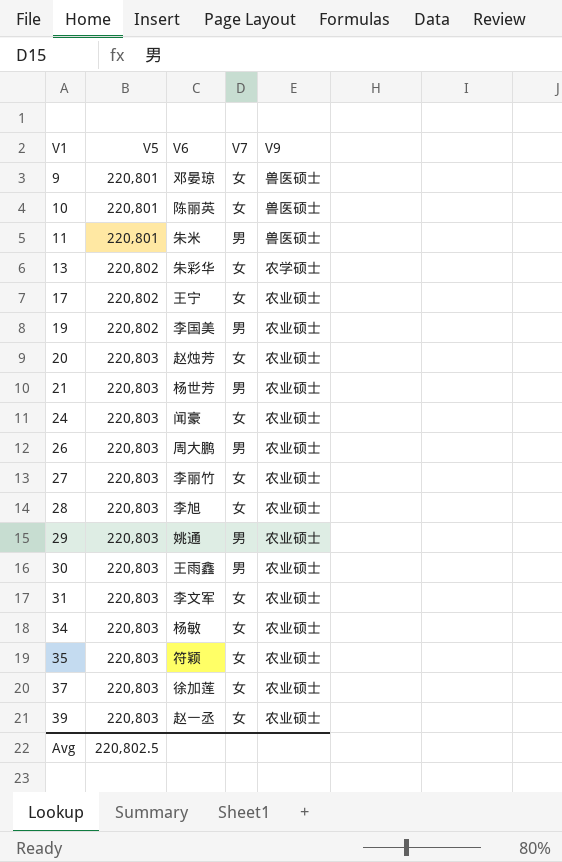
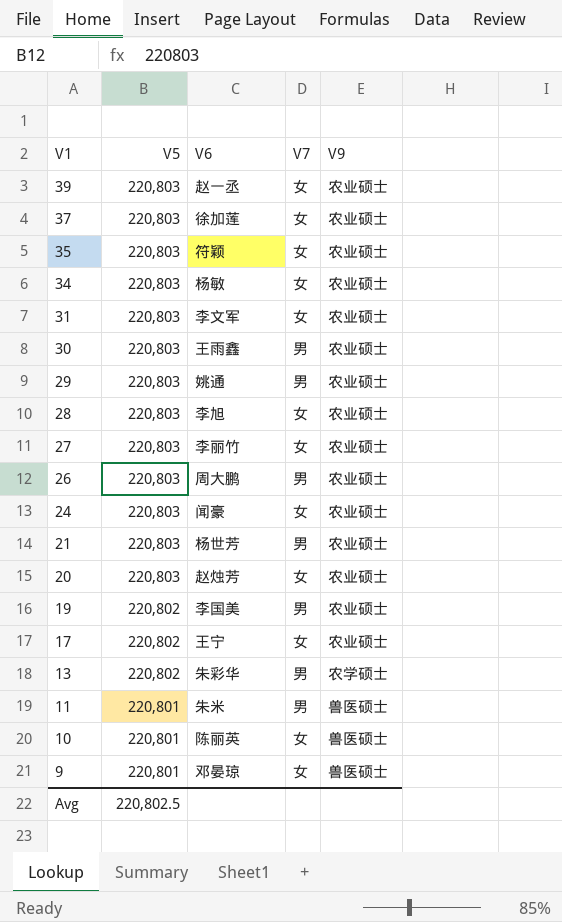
row order: V1 ascending -> V1 descending
13 | V7: 女 -> 男

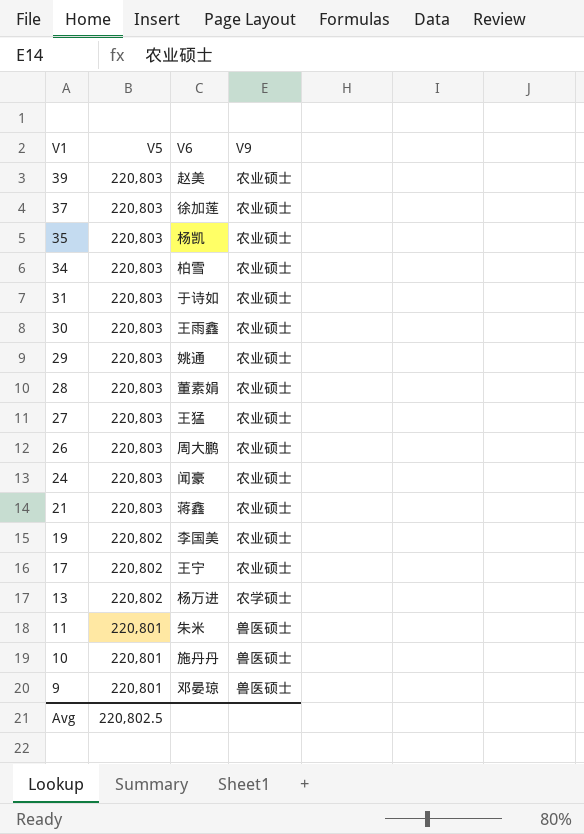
column V7 | position: 4 -> none
row 20: 220,803 | 赵烛芳 | 女 | 农业硕士 -> none
39 | V6: 赵一丞 -> 赵美
35 | V6: 符颖 -> 杨凯
34 | V6: 杨敏 -> 柏雪
31 | V6: 李文军 -> 于诗如
28 | V6: 李旭 -> 董素娟
27 | V6: 李丽竹 -> 王猛
21 | V6: 杨世芳 -> 蒋鑫
13 | V6: 朱彩华 -> 杨万进
10 | V6: 陈丽英 -> 施丹丹

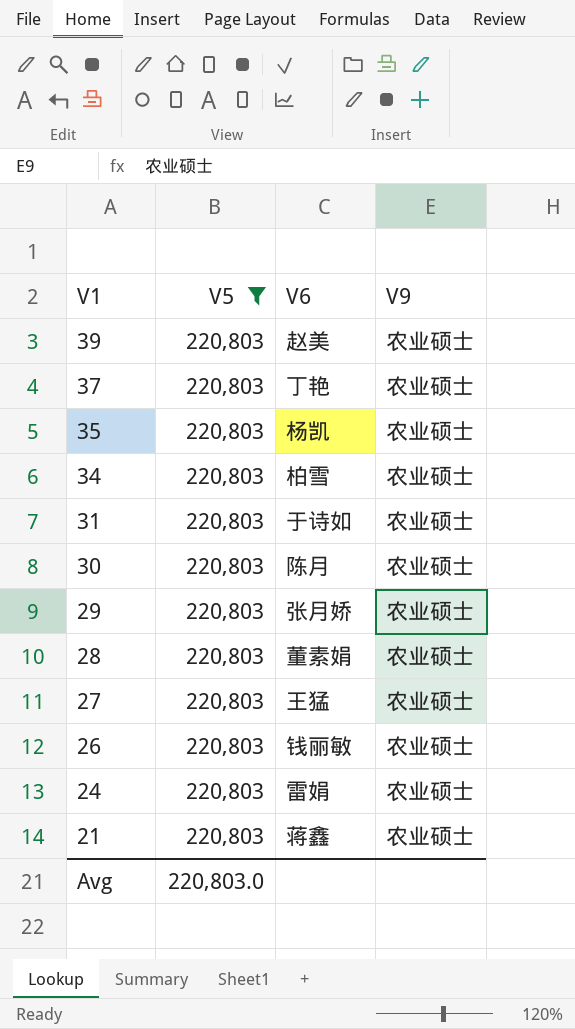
filter: none -> V5 = 220,803
37 | V6: 徐加莲 -> 丁艳
30 | V6: 王雨鑫 -> 陈月
29 | V6: 姚通 -> 张月娇
26 | V6: 周大鹏 -> 钱丽敏
24 | V6: 闻豪 -> 雷娟
Avg | V5: 220,802.5 -> 220,803.0

